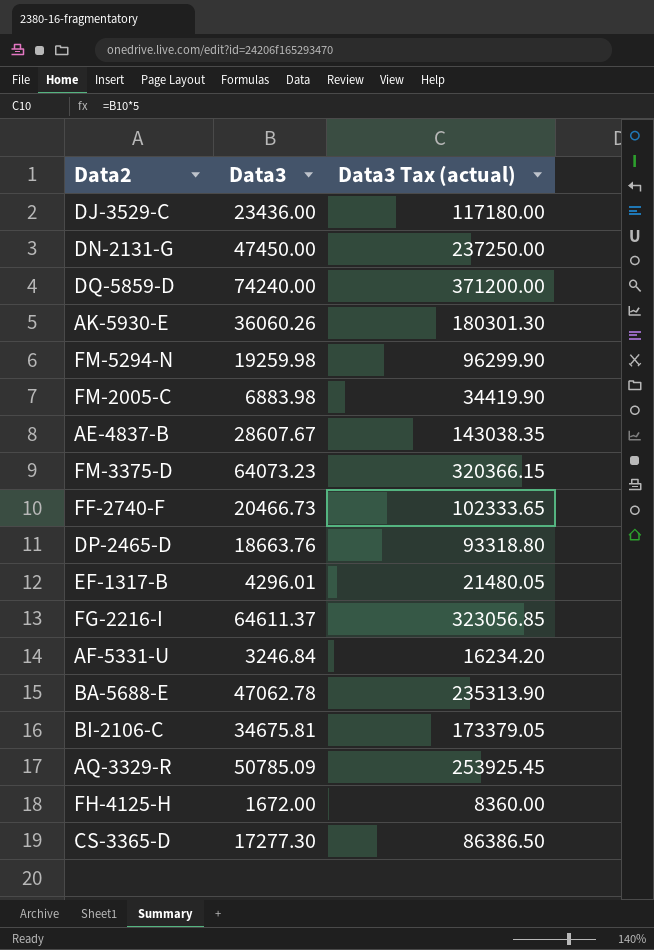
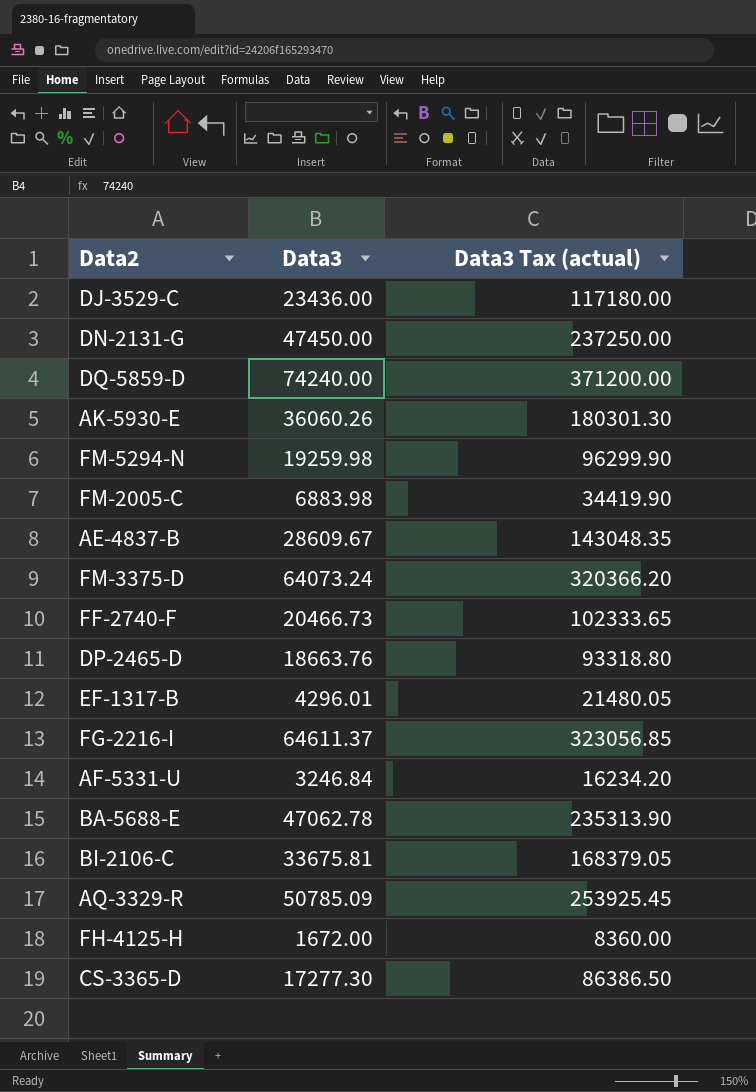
AE-4837-B | Data3: 28607.67 -> 28609.67
AE-4837-B | Data3 Tax (actual): 143038.35 -> 143048.35
FM-3375-D | Data3: 64073.23 -> 64073.24
FM-3375-D | Data3 Tax (actual): 320366.15 -> 320366.20
BI-2106-C | Data3: 34675.81 -> 33675.81
BI-2106-C | Data3 Tax (actual): 173379.05 -> 168379.05

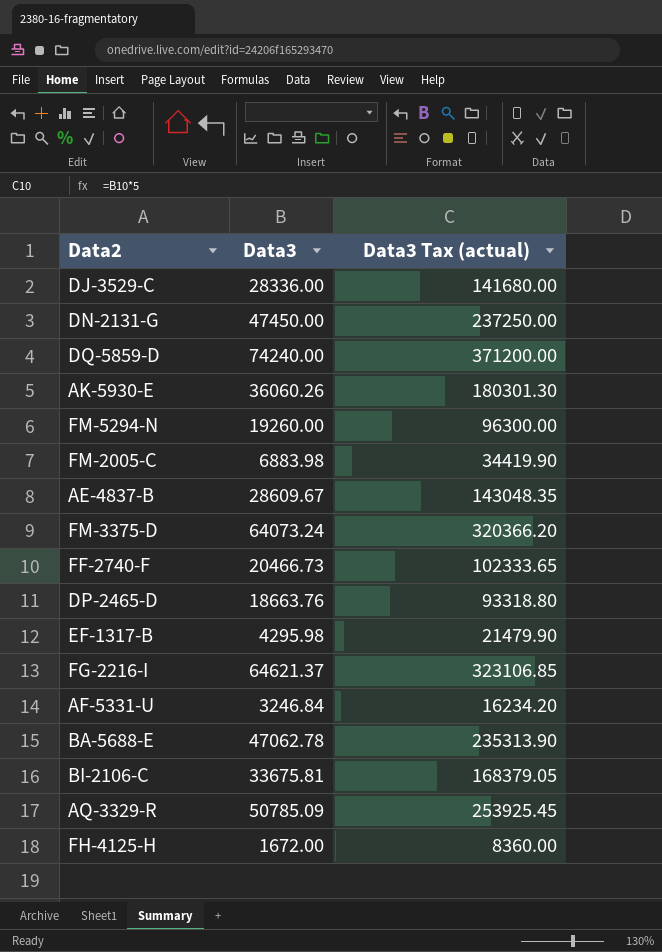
row CS-3365-D: 17277.30 | 86386.50 -> none
DJ-3529-C | Data3: 23436.00 -> 28336.00
DJ-3529-C | Data3 Tax (actual): 117180.00 -> 141680.00
FM-5294-N | Data3: 19259.98 -> 19260.00
FM-5294-N | Data3 Tax (actual): 96299.90 -> 96300.00
EF-1317-B | Data3: 4296.01 -> 4295.98
EF-1317-B | Data3 Tax (actual): 21480.05 -> 21479.90
FG-2216-I | Data3: 64611.37 -> 64621.37
FG-2216-I | Data3 Tax (actual): 323056.85 -> 323106.85

